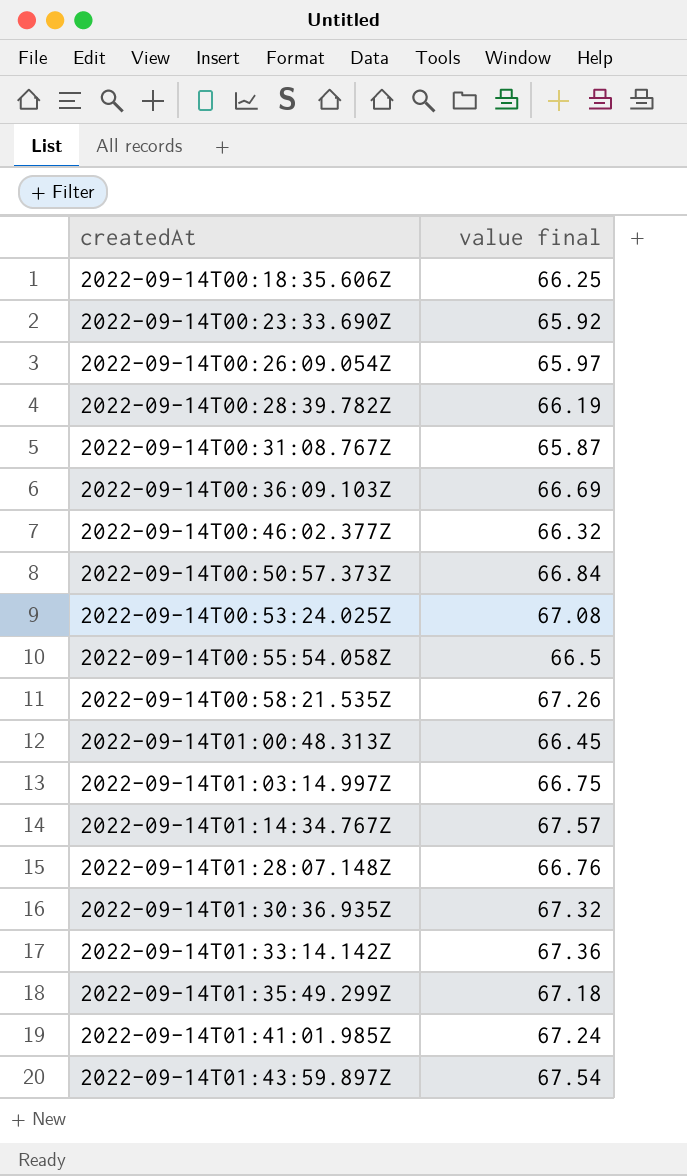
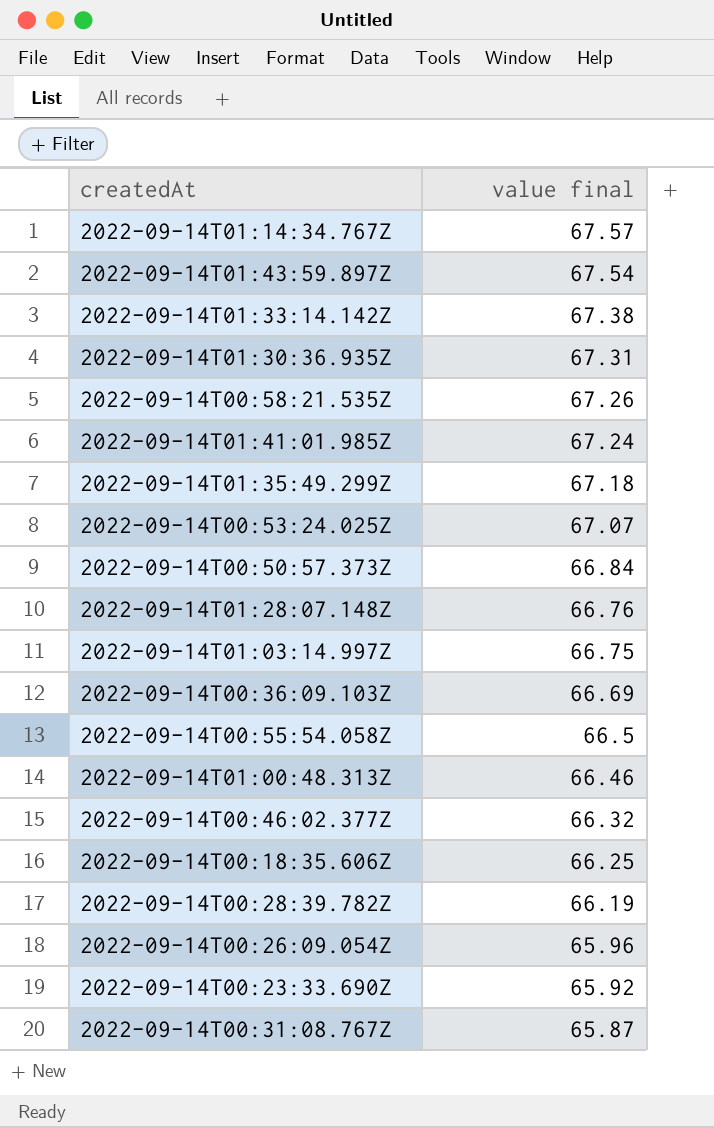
row order: createdAt ascending -> value final descending
2022-09-14T01:33:14.142Z | value final: 67.36 -> 67.38
2022-09-14T01:30:36.935Z | value final: 67.32 -> 67.31
2022-09-14T00:53:24.025Z | value final: 67.08 -> 67.07
2022-09-14T01:00:48.313Z | value final: 66.45 -> 66.46
2022-09-14T00:26:09.054Z | value final: 65.97 -> 65.96

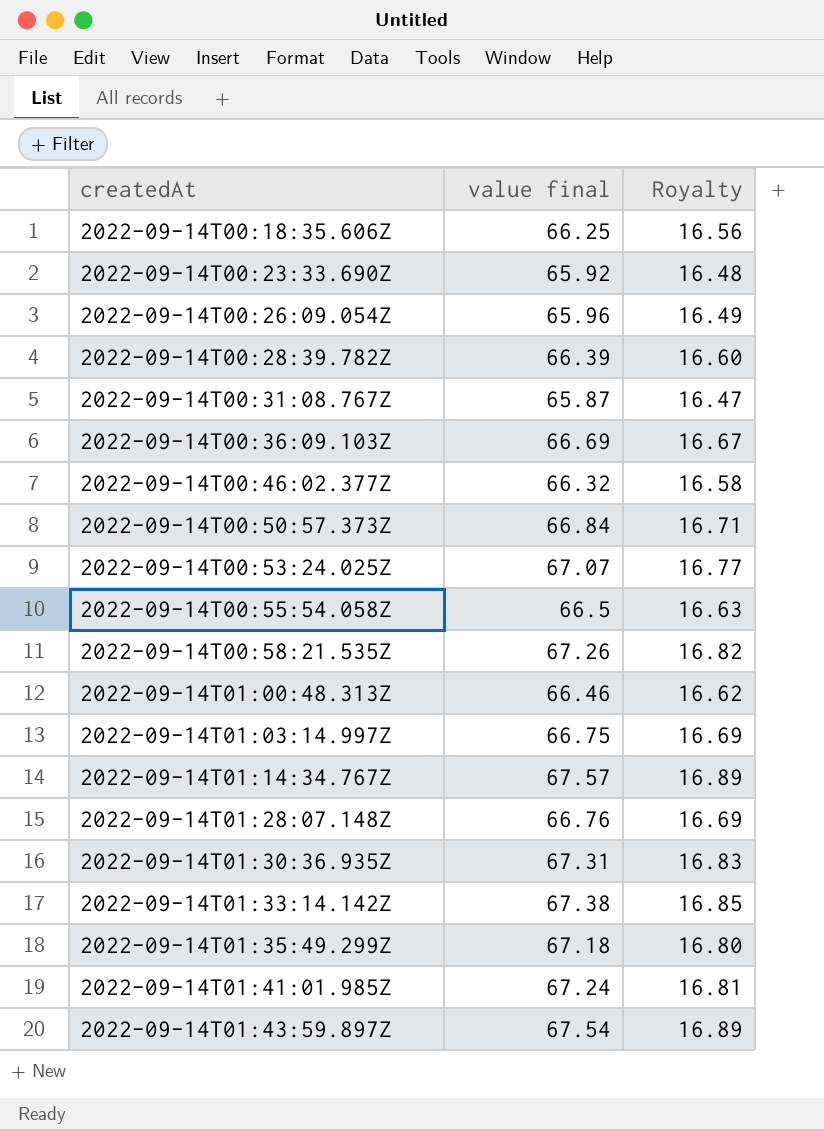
row order: value final descending -> createdAt ascending
column Royalty | formula: none -> [value final] * 0.25
2022-09-14T00:28:39.782Z | value final: 66.19 -> 66.39

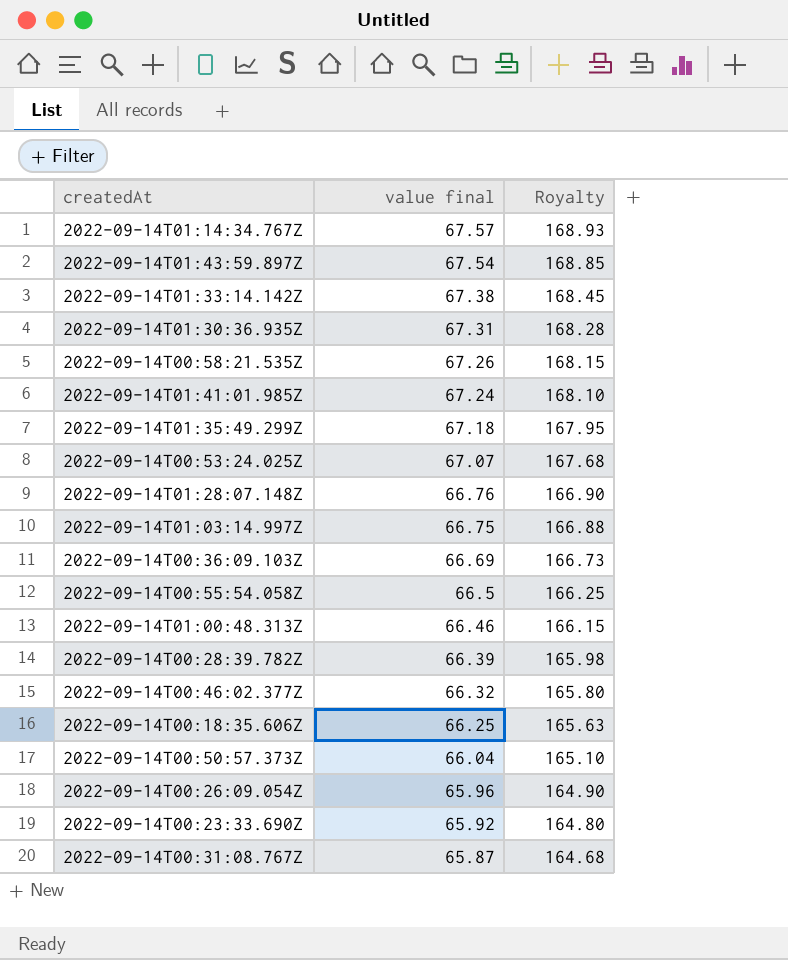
row order: createdAt ascending -> value final descending
column Royalty | formula: [value final] * 0.25 -> [value final] * 2.5
2022-09-14T00:50:57.373Z | value final: 66.84 -> 66.04

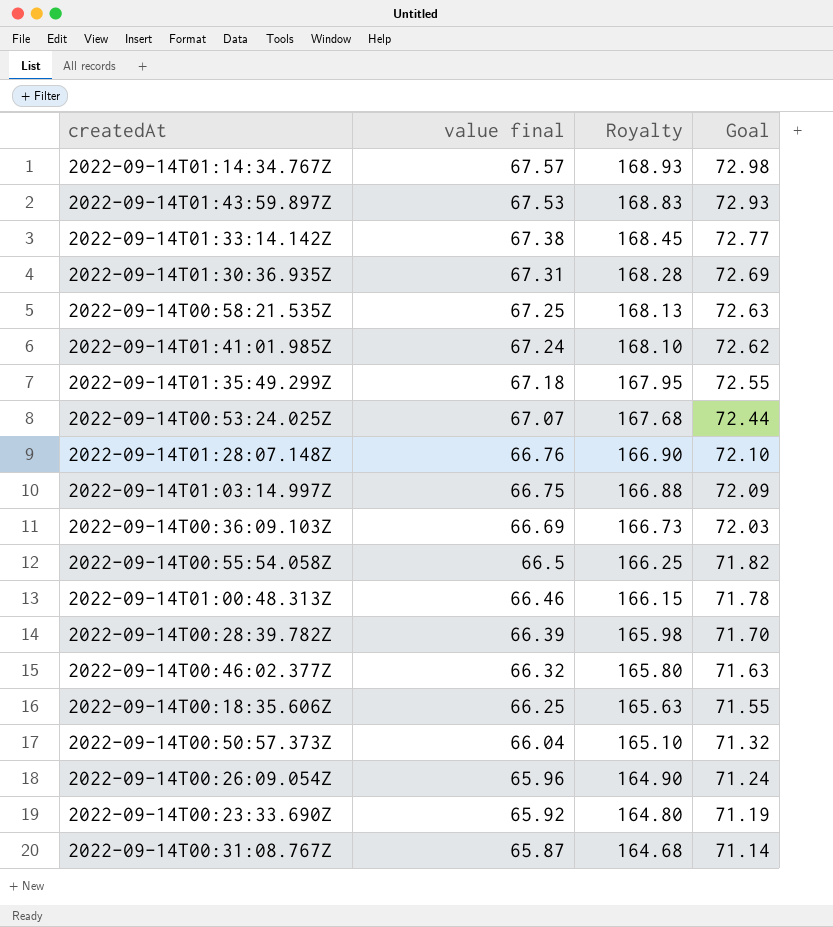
column Goal | formula: none -> [value final] * 1.08
2022-09-14T01:43:59.897Z | value final: 67.54 -> 67.53
2022-09-14T01:43:59.897Z | Royalty: 168.85 -> 168.83
2022-09-14T00:58:21.535Z | value final: 67.26 -> 67.25
2022-09-14T00:58:21.535Z | Royalty: 168.15 -> 168.13

